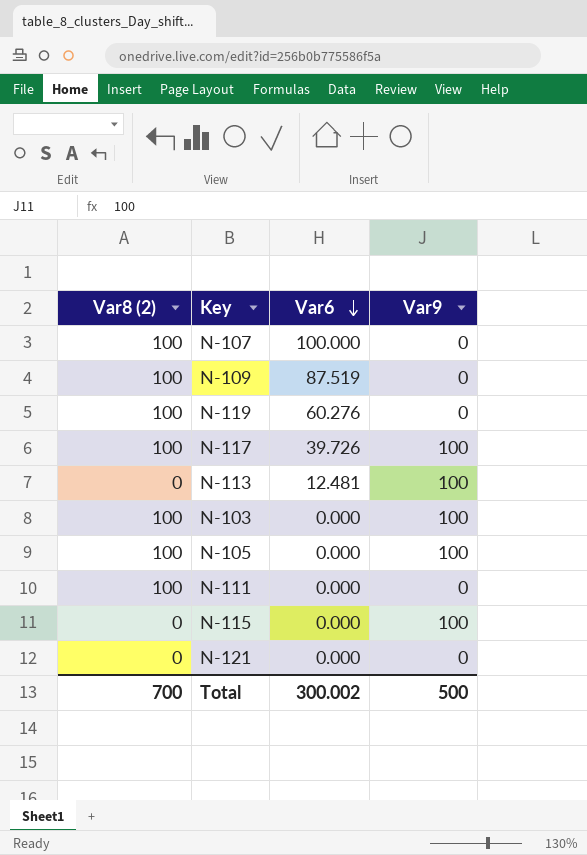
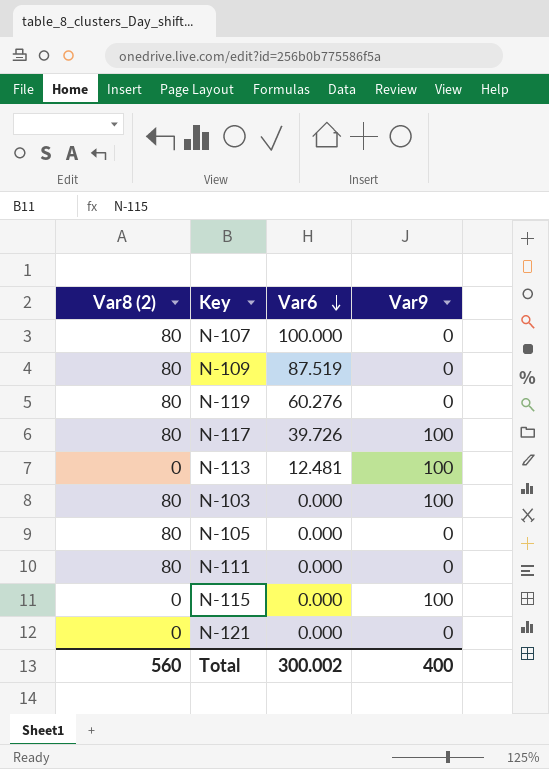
N-107 | Var8 (2): 100 -> 80
N-109 | Var8 (2): 100 -> 80
N-119 | Var8 (2): 100 -> 80
N-117 | Var8 (2): 100 -> 80
N-103 | Var8 (2): 100 -> 80
N-105 | Var8 (2): 100 -> 80
N-105 | Var9: 100 -> 0
N-111 | Var8 (2): 100 -> 80
Total | Var8 (2): 700 -> 560
Total | Var9: 500 -> 400

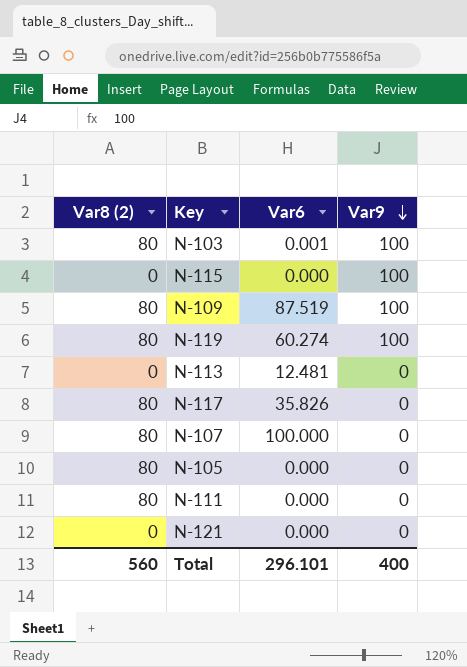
row order: Var6 descending -> Var9 descending
N-103 | Var6: 0.000 -> 0.001
N-109 | Var9: 0 -> 100
N-119 | Var6: 60.276 -> 60.274
N-119 | Var9: 0 -> 100
N-113 | Var9: 100 -> 0
N-117 | Var6: 39.726 -> 35.826
N-117 | Var9: 100 -> 0
Total | Var6: 300.002 -> 296.101

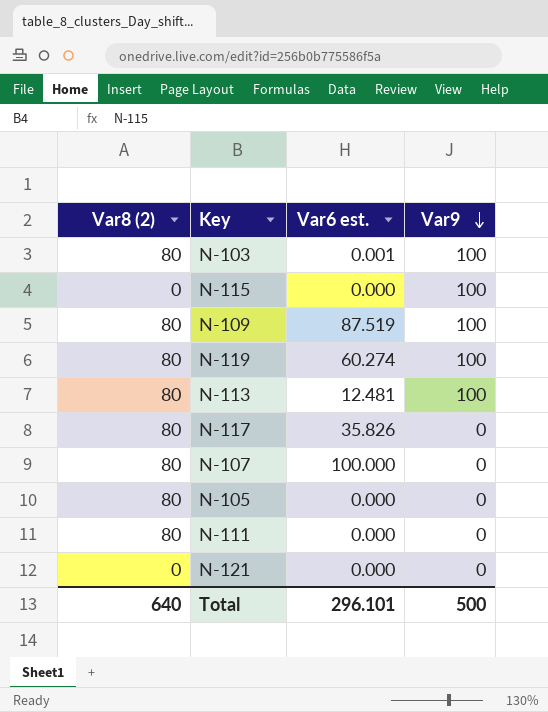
column name: Var6 -> Var6 est.
N-113 | Var8 (2): 0 -> 80
N-113 | Var9: 0 -> 100
Total | Var8 (2): 560 -> 640
Total | Var9: 400 -> 500

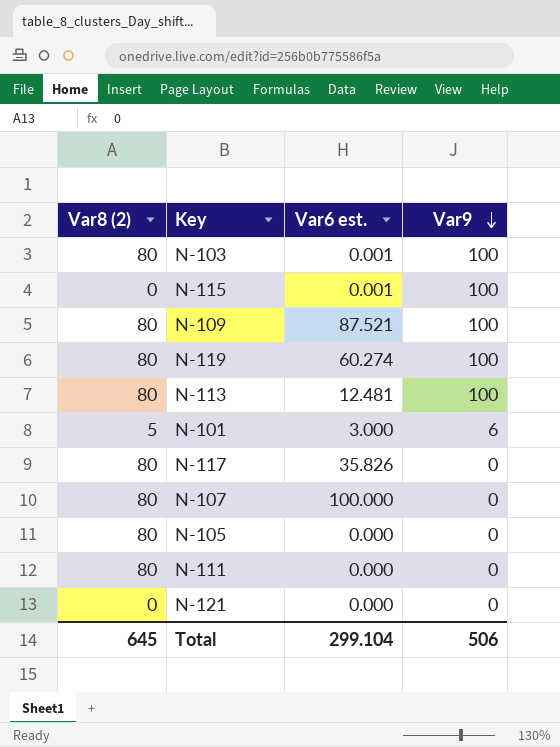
N-115 | Var6 est.: 0.000 -> 0.001
N-109 | Var6 est.: 87.519 -> 87.521
row N-101: none -> 5 | 3.000 | 6
Total | Var8 (2): 640 -> 645
Total | Var6 est.: 296.101 -> 299.104
Total | Var9: 500 -> 506

